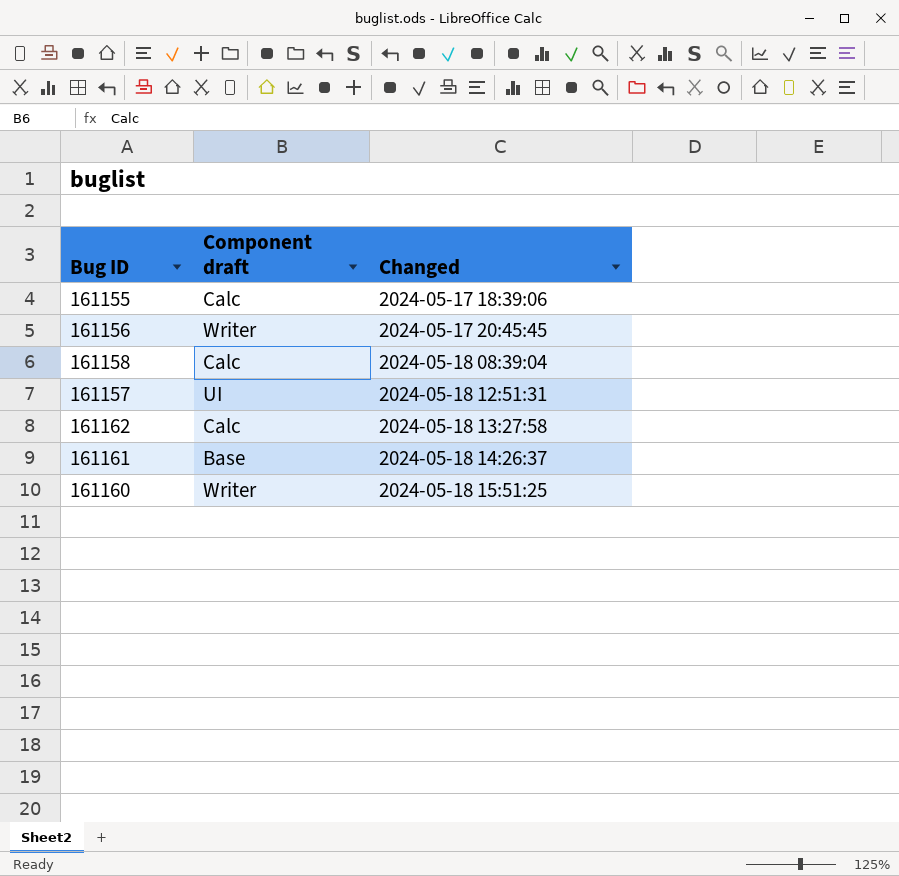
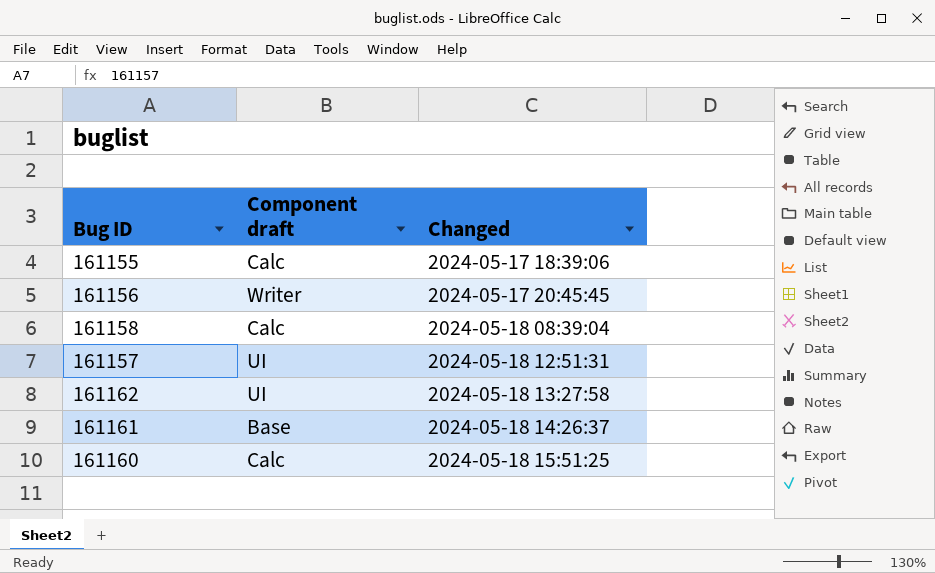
161162 | Component draft: Calc -> UI
161160 | Component draft: Writer -> Calc

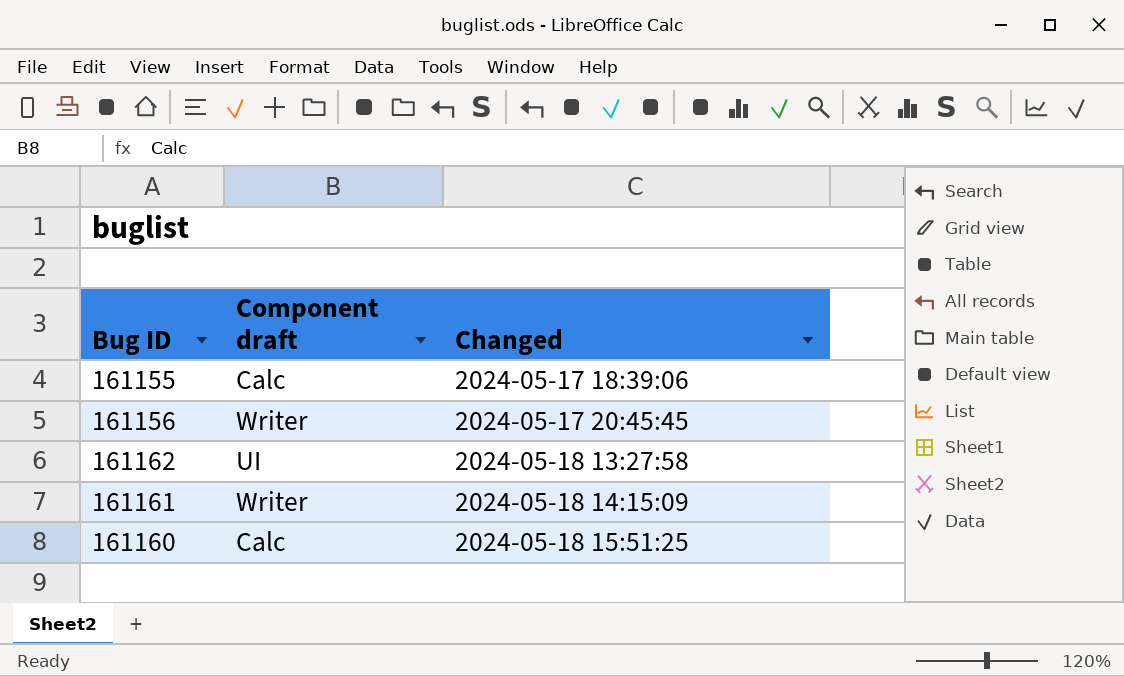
row 161158: Calc | 2024-05-18 08:39:04 -> none
row 161157: UI | 2024-05-18 12:51:31 -> none
161161 | Component draft: Base -> Writer
161161 | Changed: 2024-05-18 14:26:37 -> 2024-05-18 14:15:09

